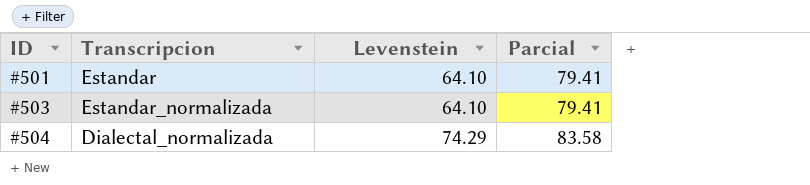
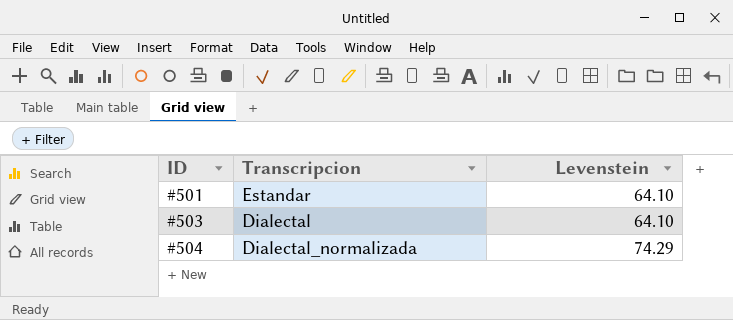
column Parcial | position: 4 -> none
#503 | Transcripcion: Estandar_normalizada -> Dialectal

